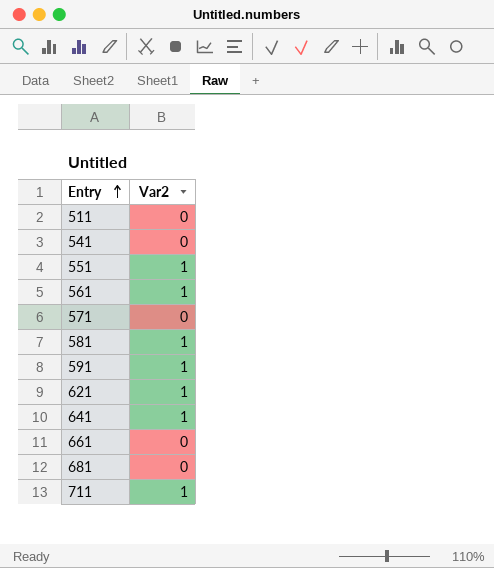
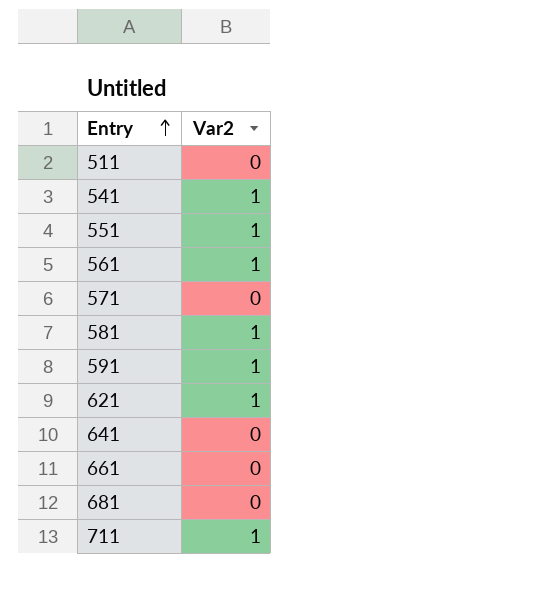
541 | Var2: 0 -> 1
641 | Var2: 1 -> 0

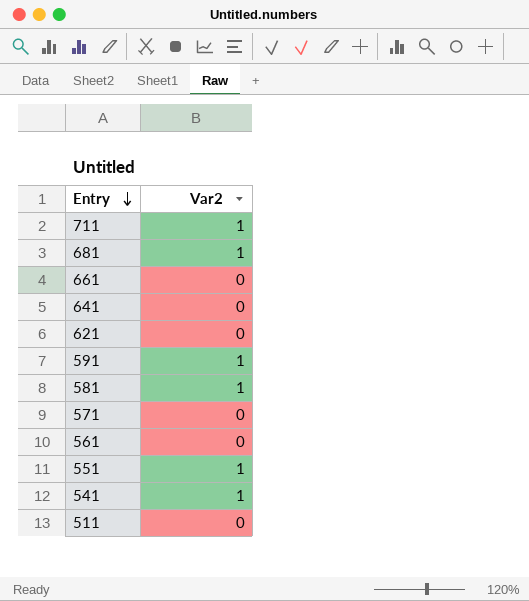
row order: Entry ascending -> Entry descending
681 | Var2: 0 -> 1
621 | Var2: 1 -> 0
561 | Var2: 1 -> 0

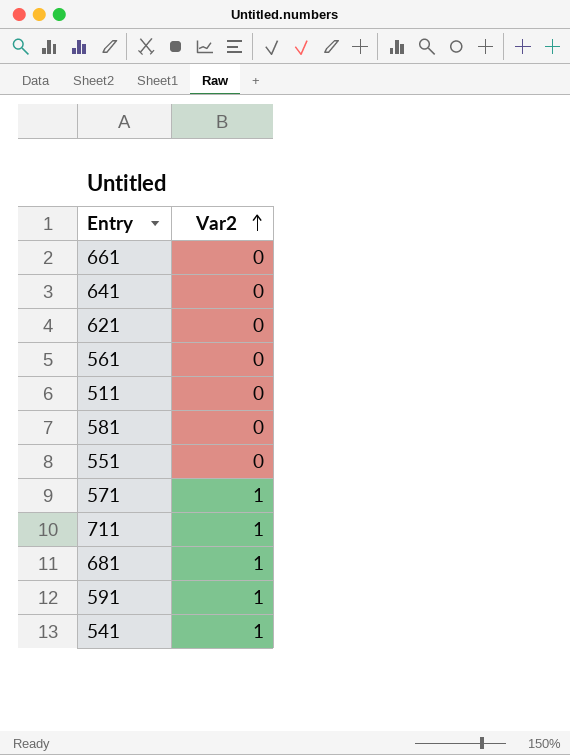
row order: Entry descending -> Var2 ascending
581 | Var2: 1 -> 0
551 | Var2: 1 -> 0
571 | Var2: 0 -> 1

